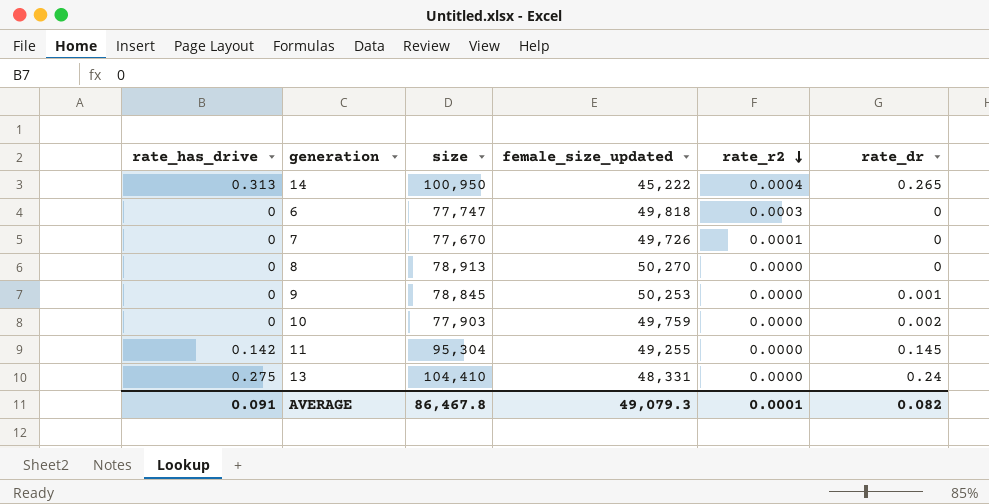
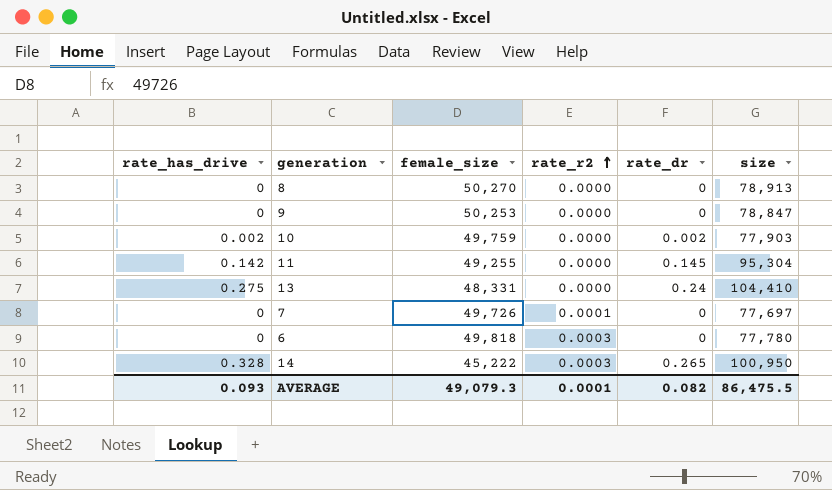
row order: rate_r2 descending -> rate_r2 ascending
column name: female_size_updated -> female_size
column size | position: 3 -> 6
9 | rate_dr: 0.001 -> 0
9 | size: 78,845 -> 78,847
10 | rate_has_drive: 0 -> 0.002
7 | size: 77,670 -> 77,697
6 | size: 77,747 -> 77,780
14 | rate_has_drive: 0.313 -> 0.328
14 | rate_r2: 0.0004 -> 0.0003
AVERAGE | rate_has_drive: 0.091 -> 0.093
AVERAGE | size: 86,467.8 -> 86,475.5

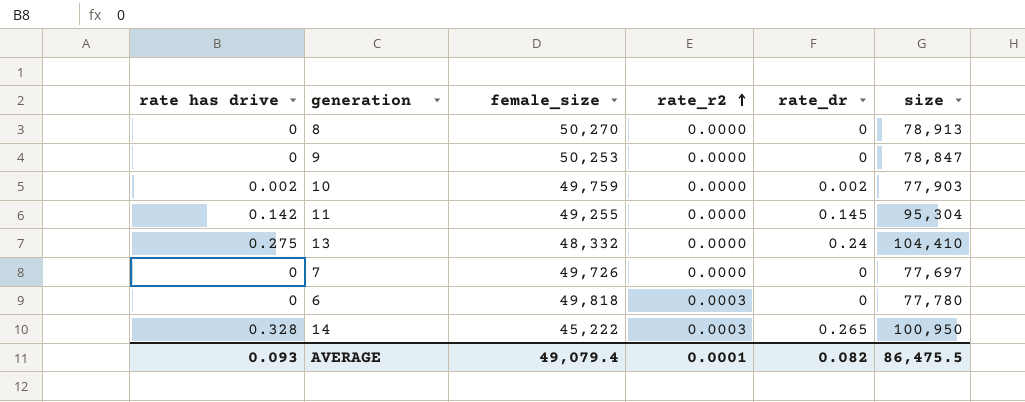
column name: rate_has_drive -> rate has drive
13 | female_size: 48,331 -> 48,332
7 | rate_r2: 0.0001 -> 0.0000
AVERAGE | female_size: 49,079.3 -> 49,079.4

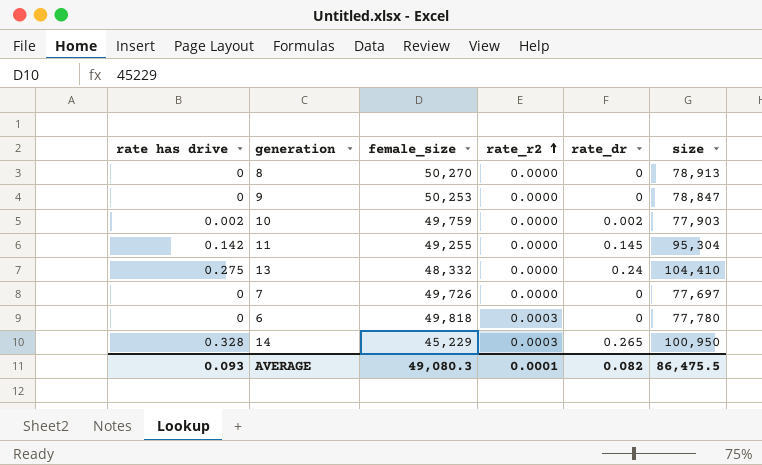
14 | female_size: 45,222 -> 45,229
AVERAGE | female_size: 49,079.4 -> 49,080.3

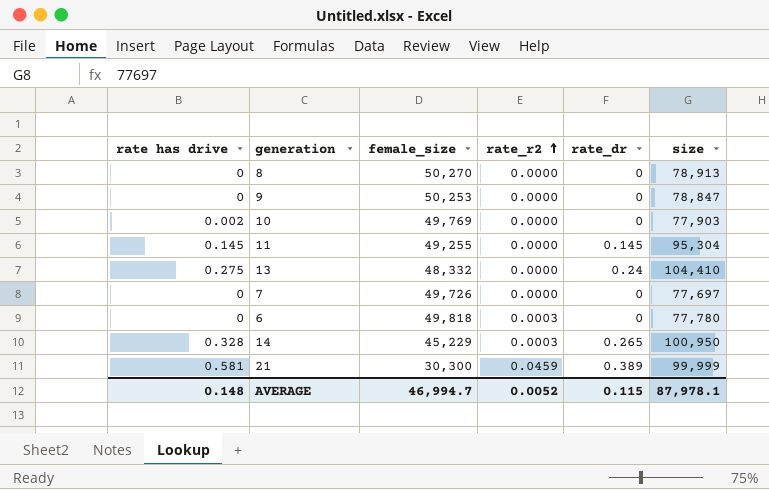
10 | female_size: 49,759 -> 49,769
10 | rate_dr: 0.002 -> 0
11 | rate has drive: 0.142 -> 0.145
row 21: none -> 0.581 | 30,300 | 0.0459 | 0.389 | 99,999
AVERAGE | rate has drive: 0.093 -> 0.148
AVERAGE | female_size: 49,080.3 -> 46,994.7
AVERAGE | rate_r2: 0.0001 -> 0.0052
AVERAGE | rate_dr: 0.082 -> 0.115
AVERAGE | size: 86,475.5 -> 87,978.1

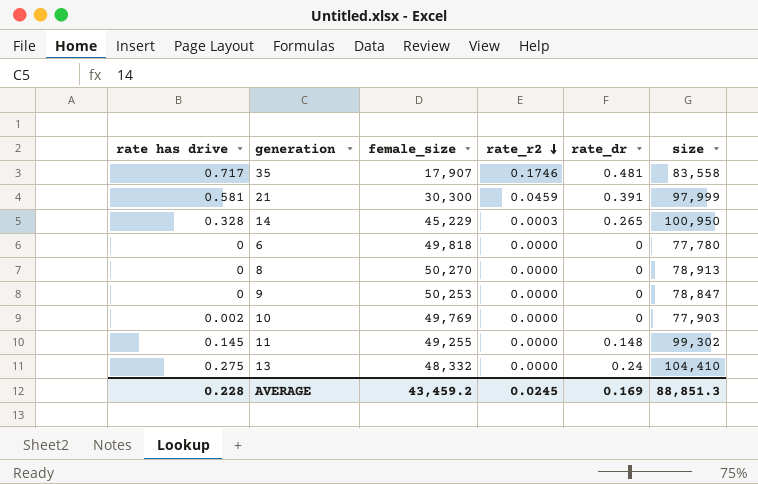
row order: rate_r2 ascending -> rate_r2 descending
row 7: 0 | 49,726 | 0.0000 | 0 | 77,697 -> none
row 35: none -> 0.717 | 17,907 | 0.1746 | 0.481 | 83,558
21 | rate_dr: 0.389 -> 0.391
21 | size: 99,999 -> 97,999
6 | rate_r2: 0.0003 -> 0.0000
11 | rate_dr: 0.145 -> 0.148
11 | size: 95,304 -> 99,302
AVERAGE | rate has drive: 0.148 -> 0.228
AVERAGE | female_size: 46,994.7 -> 43,459.2
AVERAGE | rate_r2: 0.0052 -> 0.0245
AVERAGE | rate_dr: 0.115 -> 0.169
AVERAGE | size: 87,978.1 -> 88,851.3

